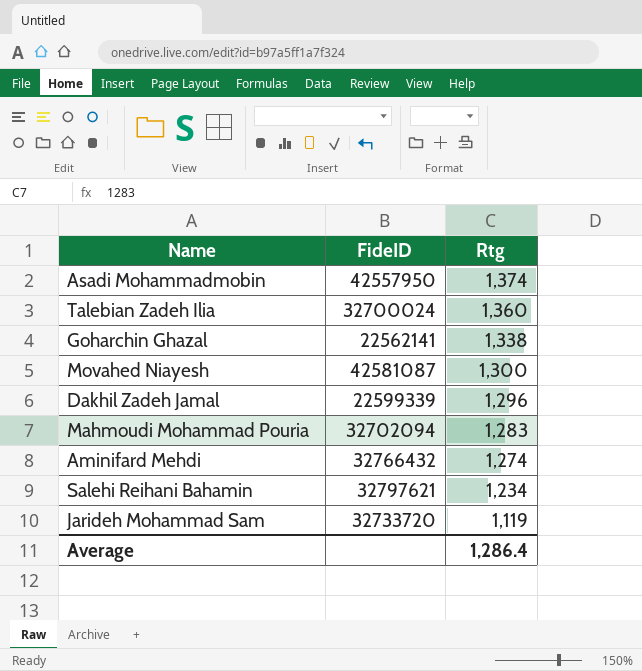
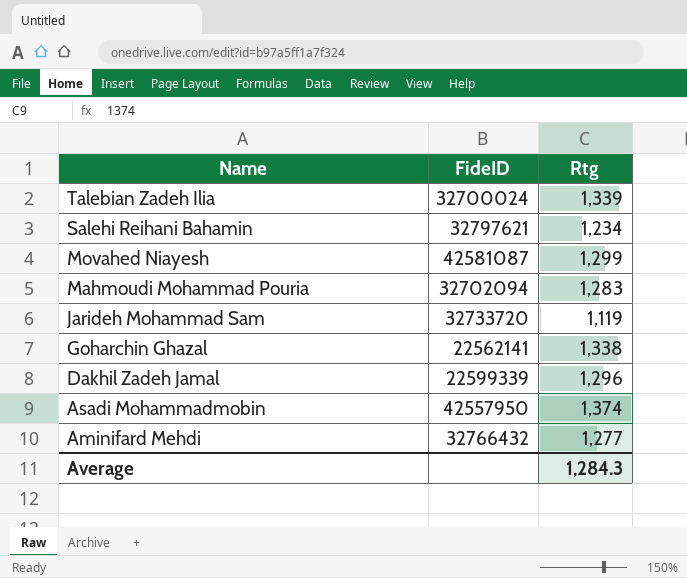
row order: Rtg descending -> Name descending
Talebian Zadeh Ilia | Rtg: 1,360 -> 1,339
Movahed Niayesh | Rtg: 1,300 -> 1,299
Aminifard Mehdi | Rtg: 1,274 -> 1,277
Average | Rtg: 1,286.4 -> 1,284.3

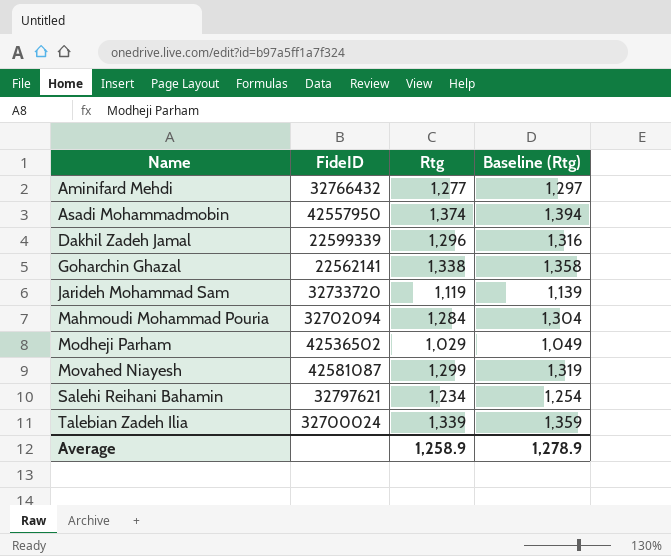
row order: Name descending -> Name ascending
column Baseline (Rtg) | formula: none -> [Rtg] + 20
Mahmoudi Mohammad Pouria | Rtg: 1,283 -> 1,284
row Modheji Parham: none -> 42536502 | 1,029 | 1,049
Average | Rtg: 1,284.3 -> 1,258.9

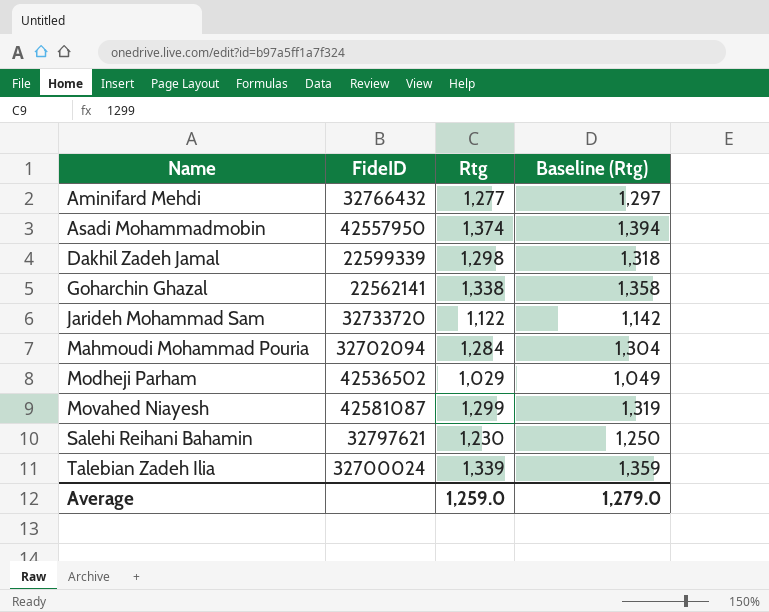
Dakhil Zadeh Jamal | Rtg: 1,296 -> 1,298
Dakhil Zadeh Jamal | Baseline (Rtg): 1,316 -> 1,318
Jarideh Mohammad Sam | Rtg: 1,119 -> 1,122
Jarideh Mohammad Sam | Baseline (Rtg): 1,139 -> 1,142
Salehi Reihani Bahamin | Rtg: 1,234 -> 1,230
Salehi Reihani Bahamin | Baseline (Rtg): 1,254 -> 1,250
Average | Rtg: 1,258.9 -> 1,259.0
Average | Baseline (Rtg): 1,278.9 -> 1,279.0

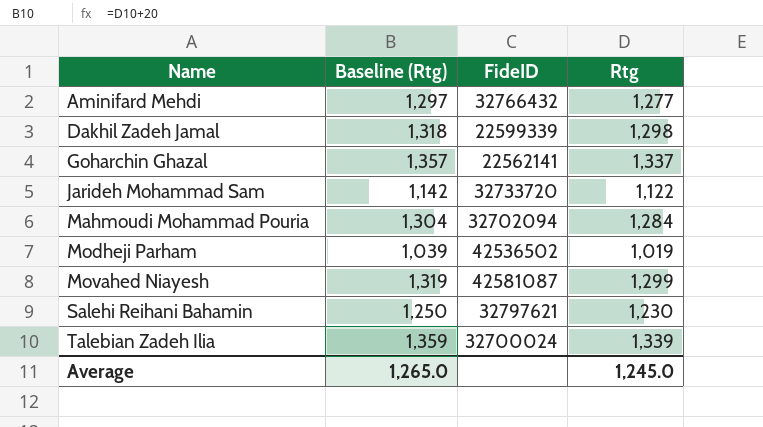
column Baseline (Rtg) | position: 4 -> 2
row Asadi Mohammadmobin: 42557950 | 1,374 | 1,394 -> none
Goharchin Ghazal | Baseline (Rtg): 1,358 -> 1,357
Goharchin Ghazal | Rtg: 1,338 -> 1,337
Modheji Parham | Baseline (Rtg): 1,049 -> 1,039
Modheji Parham | Rtg: 1,029 -> 1,019
Average | Baseline (Rtg): 1,279.0 -> 1,265.0
Average | Rtg: 1,259.0 -> 1,245.0

